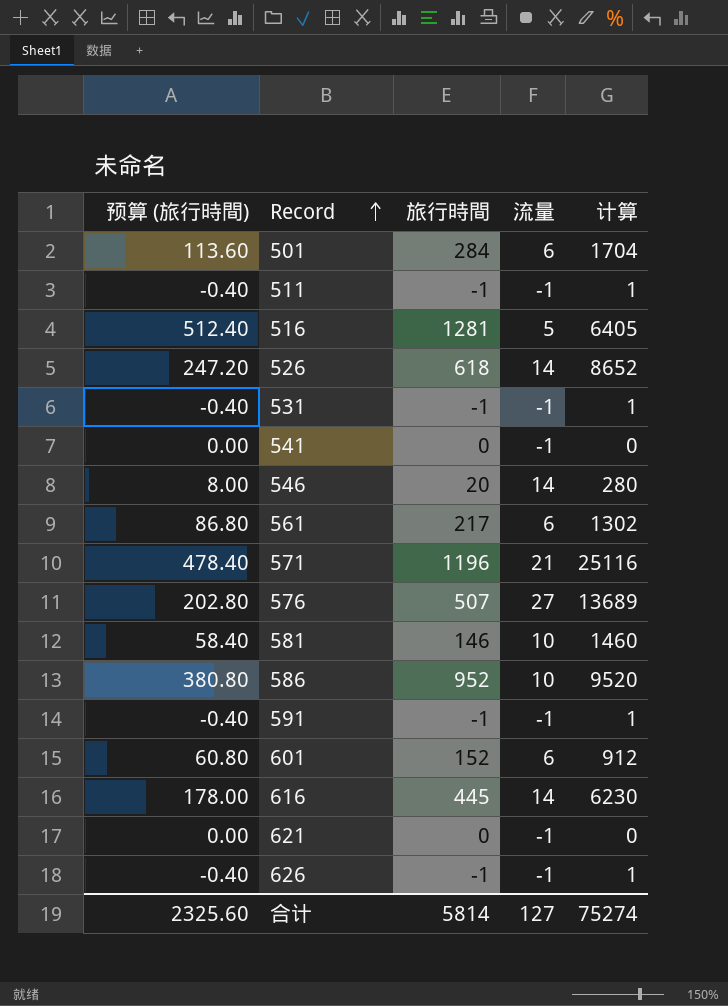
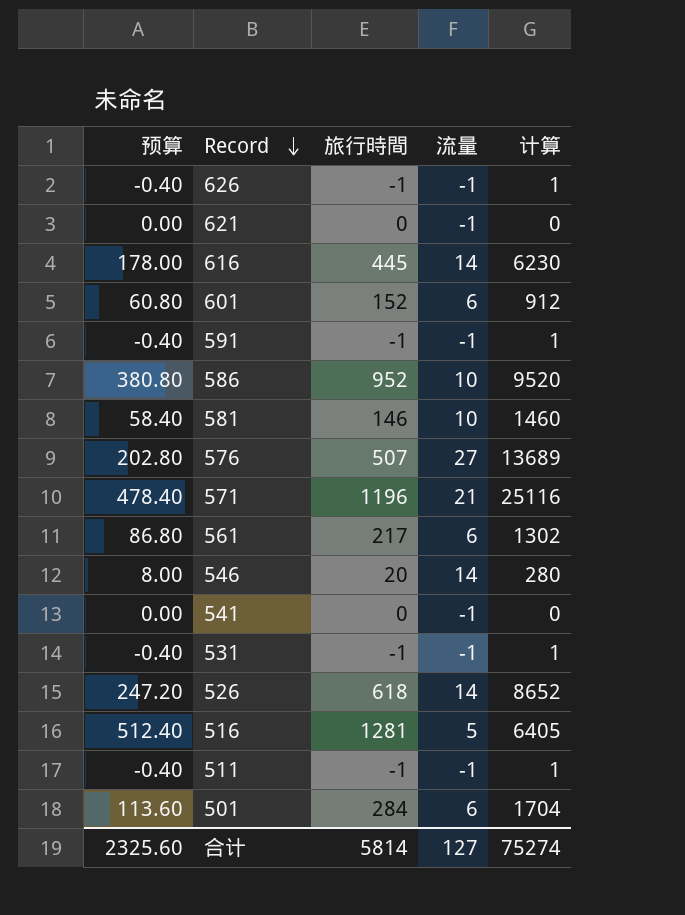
row order: Record ascending -> Record descending
column name: 预算 (旅行時間) -> 预算

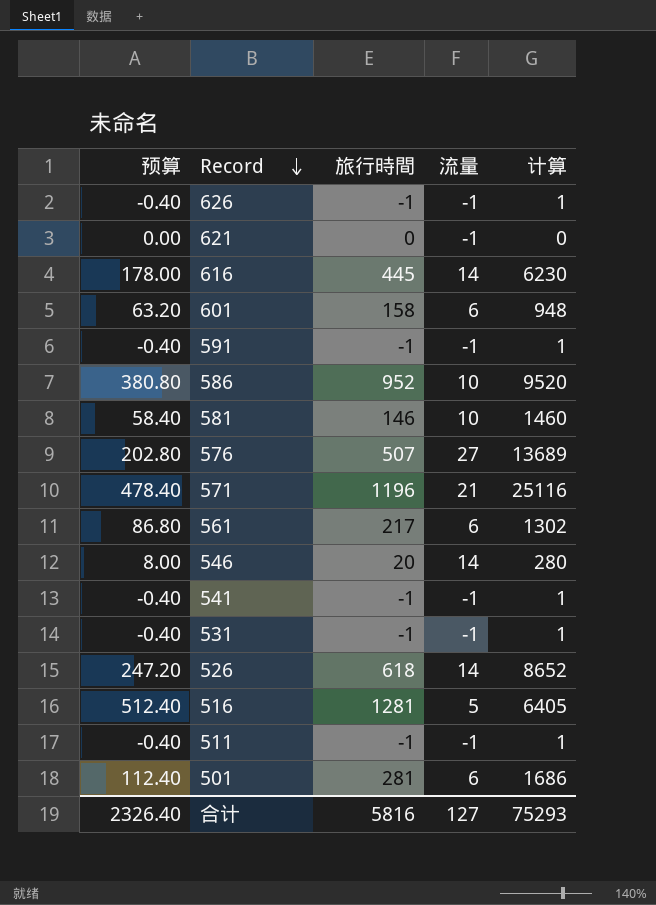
601 | 预算: 60.80 -> 63.20
601 | 旅行時間: 152 -> 158
601 | 计算: 912 -> 948
541 | 预算: 0.00 -> -0.40
541 | 旅行時間: 0 -> -1
541 | 计算: 0 -> 1
501 | 预算: 113.60 -> 112.40
501 | 旅行時間: 284 -> 281
501 | 计算: 1704 -> 1686
合计 | 预算: 2325.60 -> 2326.40
合计 | 旅行時間: 5814 -> 5816
合计 | 计算: 75274 -> 75293

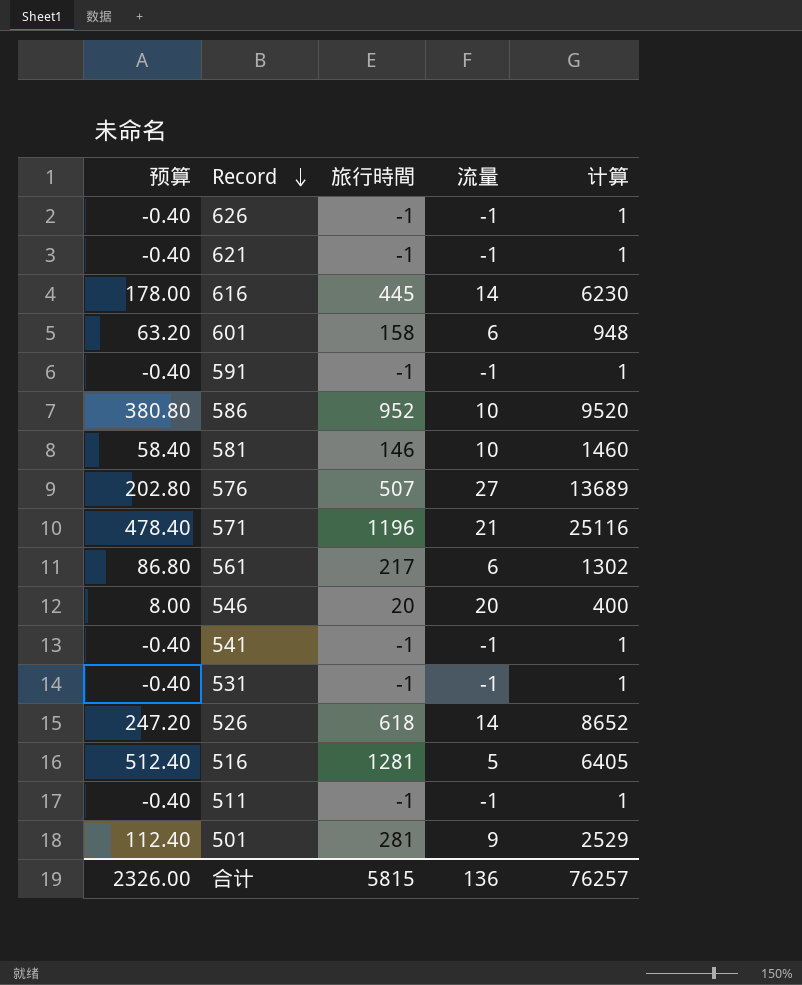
621 | 预算: 0.00 -> -0.40
621 | 旅行時間: 0 -> -1
621 | 计算: 0 -> 1
546 | 流量: 14 -> 20
546 | 计算: 280 -> 400
501 | 流量: 6 -> 9
501 | 计算: 1686 -> 2529
合计 | 预算: 2326.40 -> 2326.00
合计 | 旅行時間: 5816 -> 5815
合计 | 流量: 127 -> 136
合计 | 计算: 75293 -> 76257

